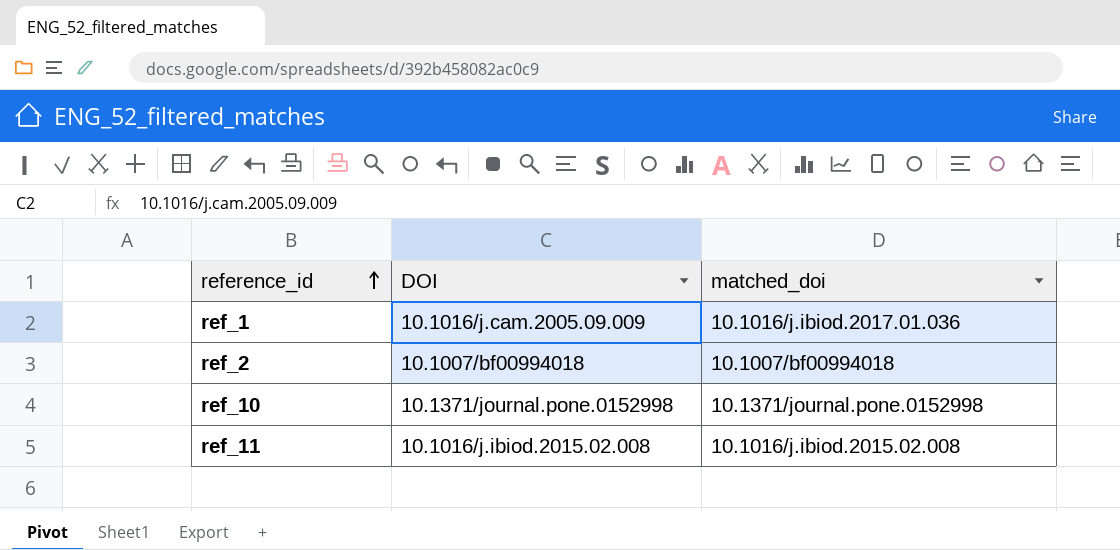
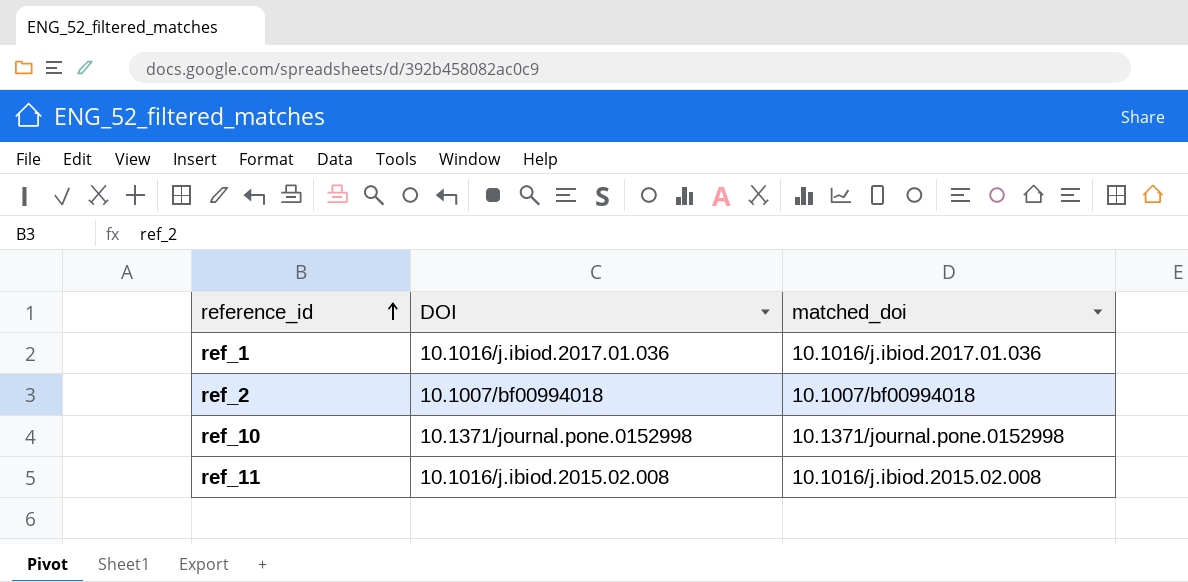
ref_1 | DOI: 10.1016/j.cam.2005.09.009 -> 10.1016/j.ibiod.2017.01.036

